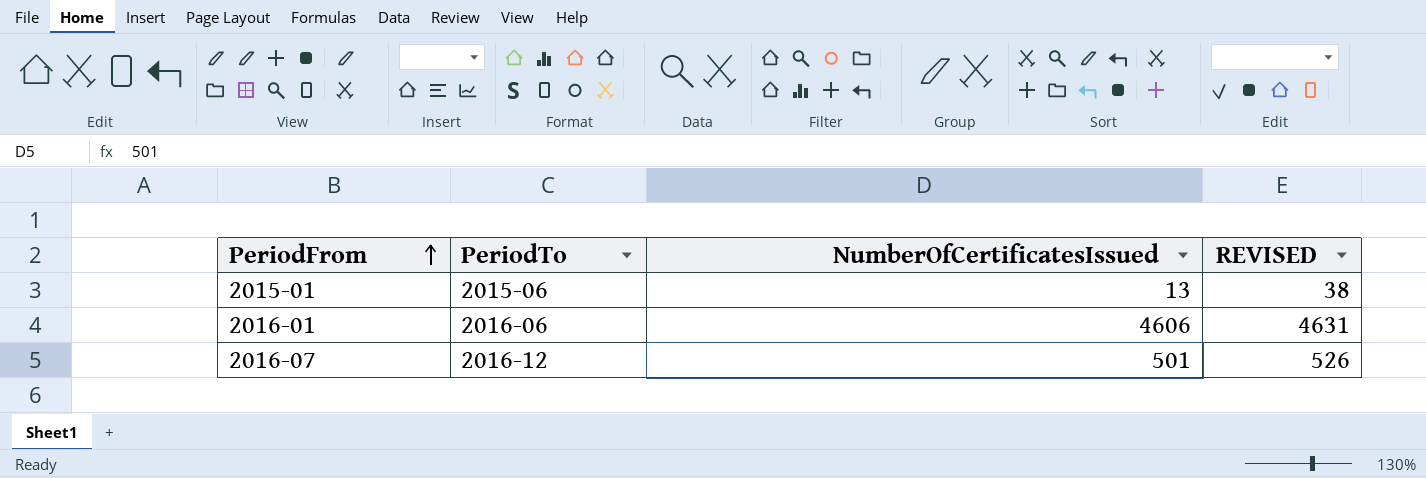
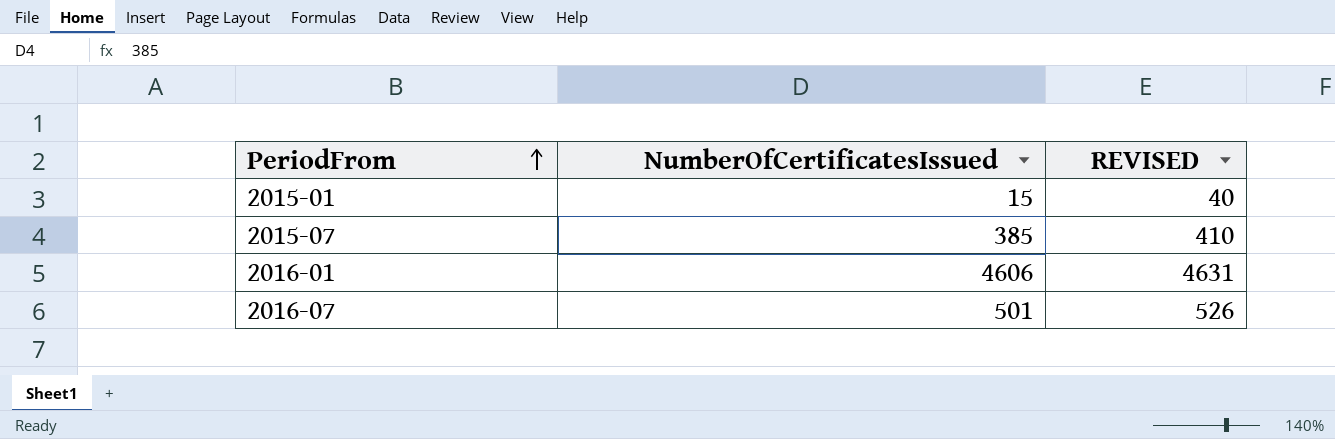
column PeriodTo | position: 2 -> none
2015-01 | NumberOfCertificatesIssued: 13 -> 15
2015-01 | REVISED: 38 -> 40
row 2015-07: none -> 385 | 410

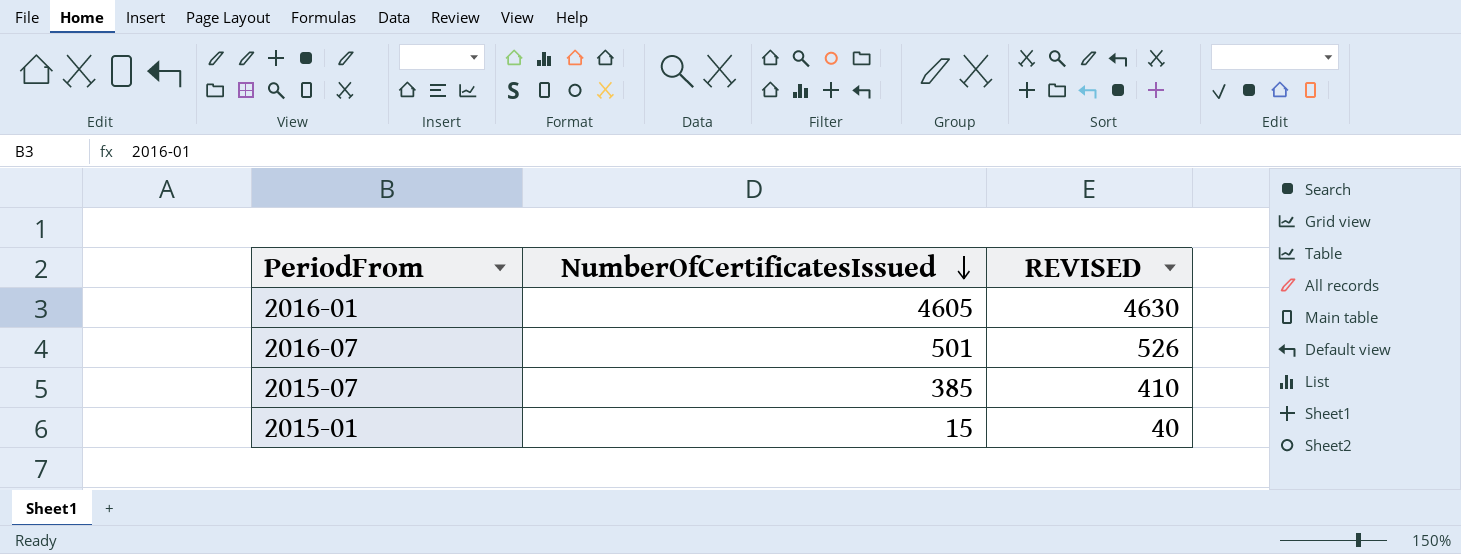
row order: PeriodFrom ascending -> NumberOfCertificatesIssued descending
2016-01 | NumberOfCertificatesIssued: 4606 -> 4605
2016-01 | REVISED: 4631 -> 4630

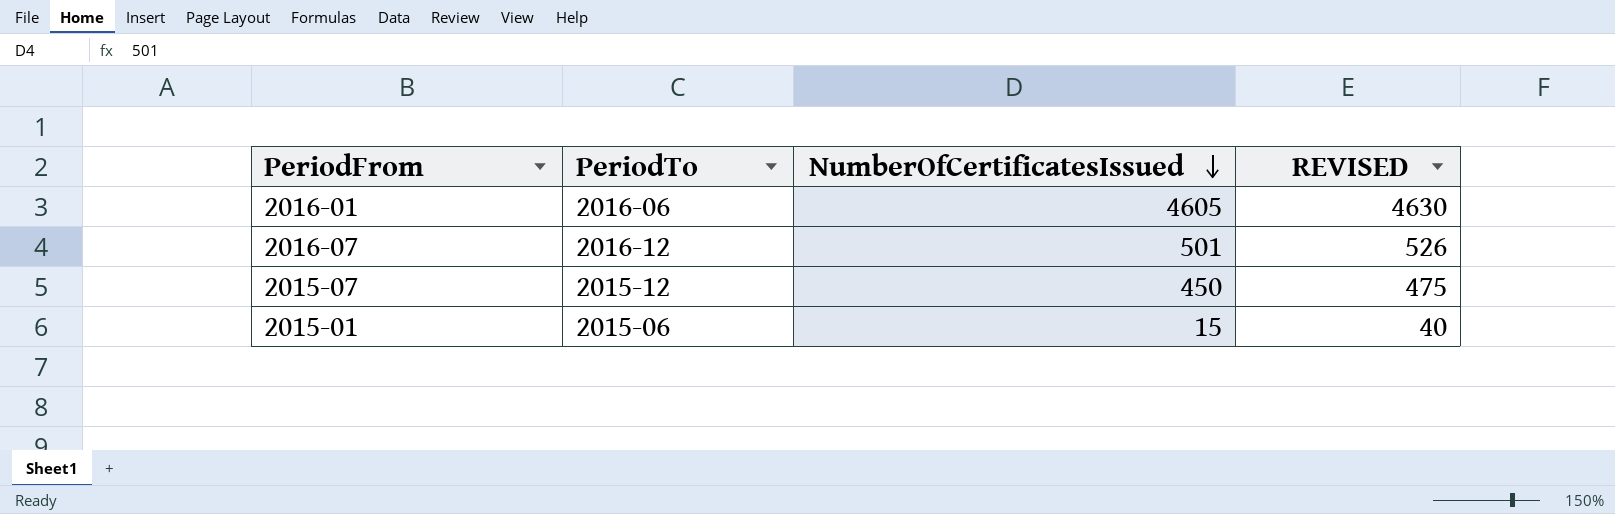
column PeriodTo | position: none -> 2
2015-07 | NumberOfCertificatesIssued: 385 -> 450
2015-07 | REVISED: 410 -> 475

